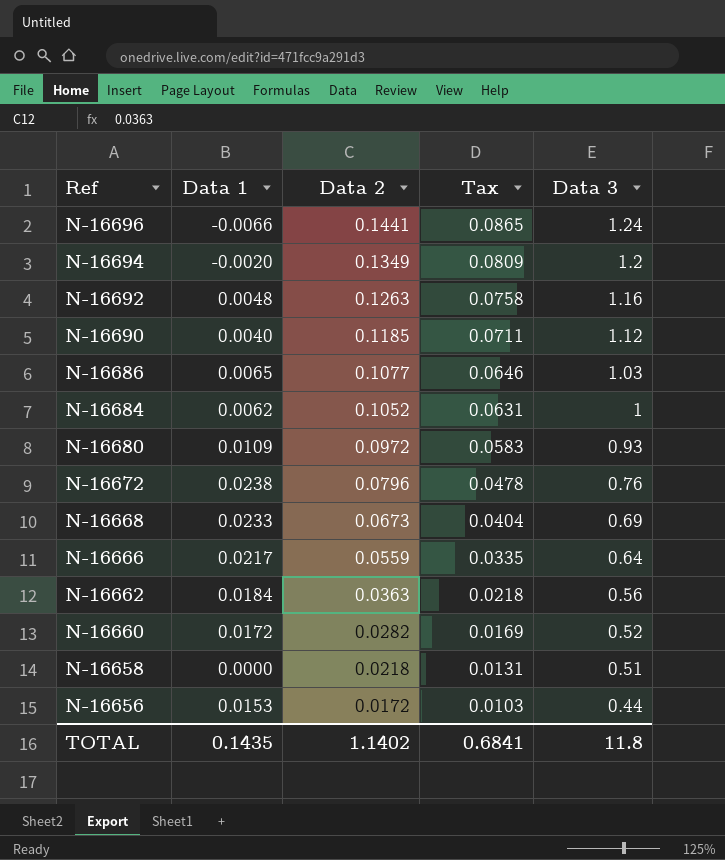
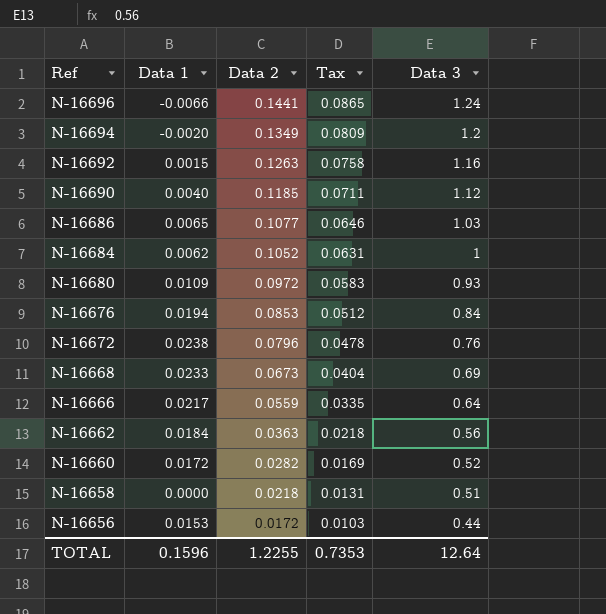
N-16692 | Data 1: 0.0048 -> 0.0015
row N-16676: none -> 0.0194 | 0.0853 | 0.0512 | 0.84
TOTAL | Data 1: 0.1435 -> 0.1596
TOTAL | Data 2: 1.1402 -> 1.2255
TOTAL | Tax: 0.6841 -> 0.7353
TOTAL | Data 3: 11.8 -> 12.64

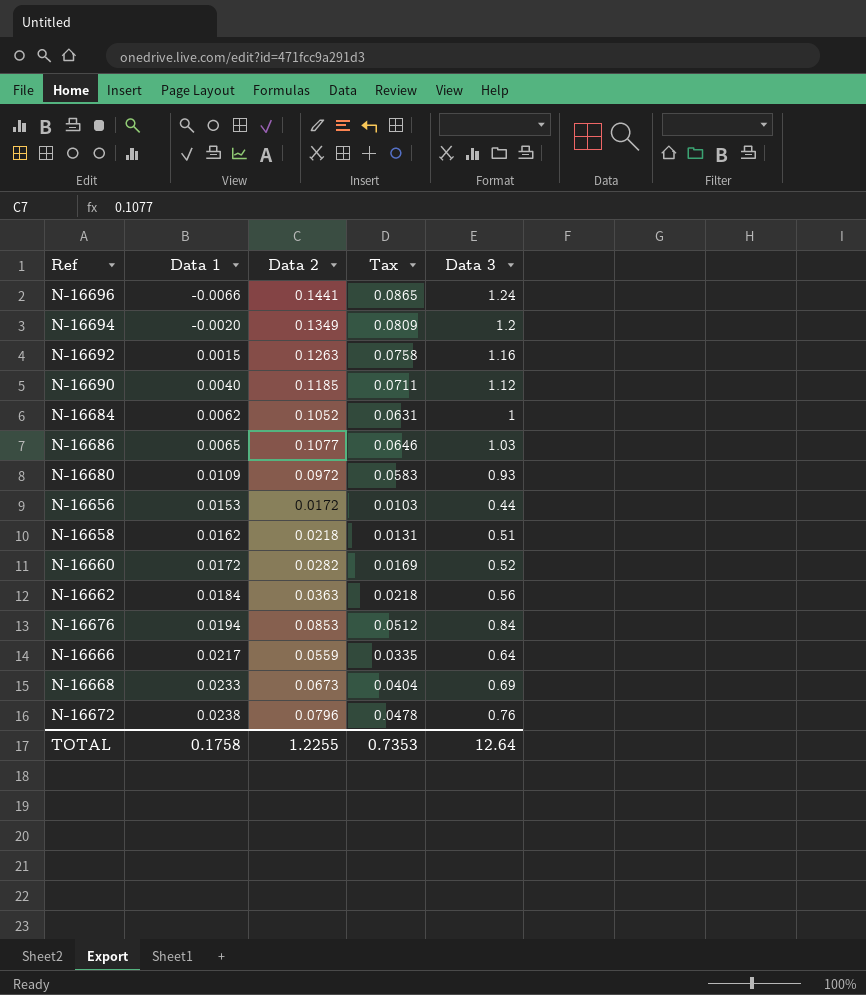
row order: Ref descending -> Data 1 ascending
N-16658 | Data 1: 0.0000 -> 0.0162
TOTAL | Data 1: 0.1596 -> 0.1758

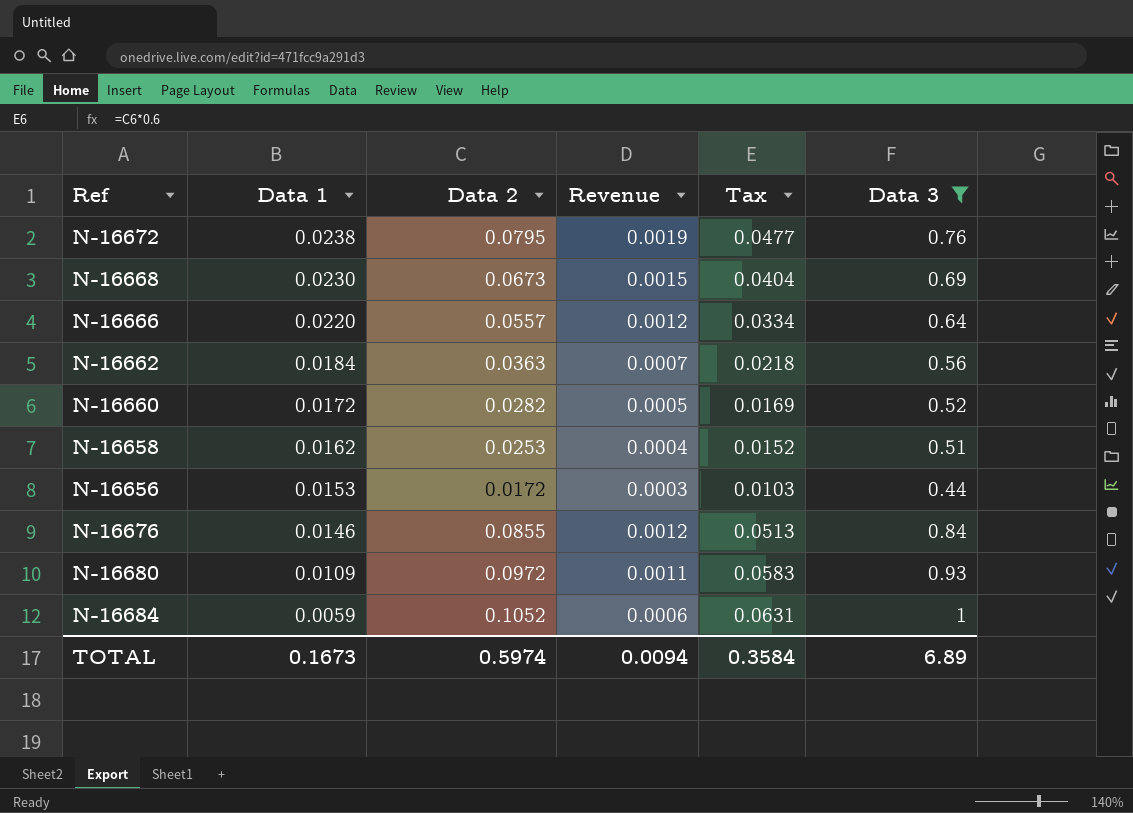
filter: none -> Data 3 <= 1
row order: Data 1 ascending -> Data 1 descending
column Revenue | formula: none -> [Data 1] * [Data 2]
N-16672 | Data 2: 0.0796 -> 0.0795
N-16672 | Tax: 0.0478 -> 0.0477
N-16668 | Data 1: 0.0233 -> 0.0230
N-16666 | Data 1: 0.0217 -> 0.0220
N-16666 | Data 2: 0.0559 -> 0.0557
N-16666 | Tax: 0.0335 -> 0.0334
N-16658 | Data 2: 0.0218 -> 0.0253
N-16658 | Tax: 0.0131 -> 0.0152
N-16676 | Data 1: 0.0194 -> 0.0146
N-16676 | Data 2: 0.0853 -> 0.0855
N-16676 | Tax: 0.0512 -> 0.0513
N-16684 | Data 1: 0.0062 -> 0.0059
TOTAL | Data 1: 0.1758 -> 0.1673
TOTAL | Data 2: 1.2255 -> 0.5974
TOTAL | Tax: 0.7353 -> 0.3584
TOTAL | Data 3: 12.64 -> 6.89

